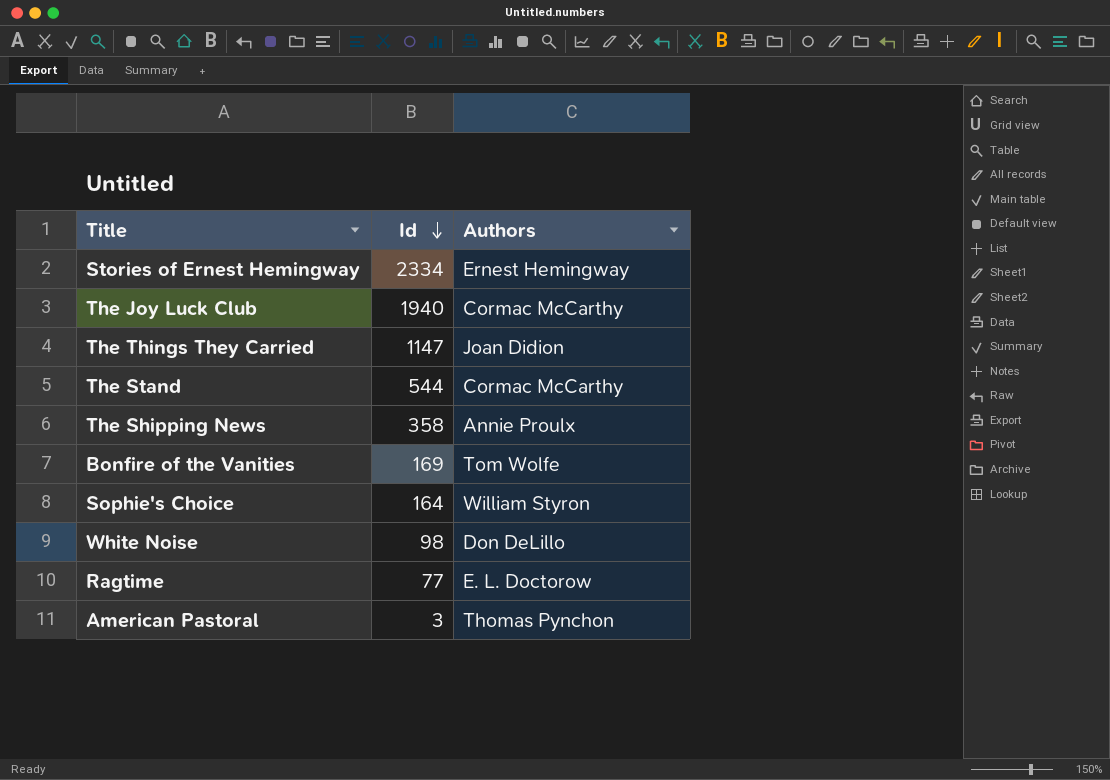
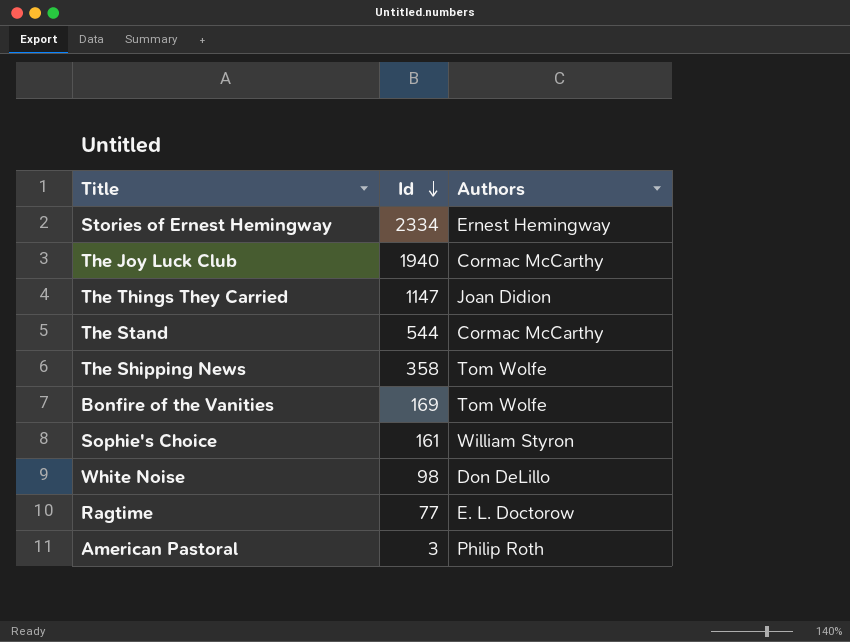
The Shipping News | Authors: Annie Proulx -> Tom Wolfe
Sophie's Choice | Id: 164 -> 161
American Pastoral | Authors: Thomas Pynchon -> Philip Roth

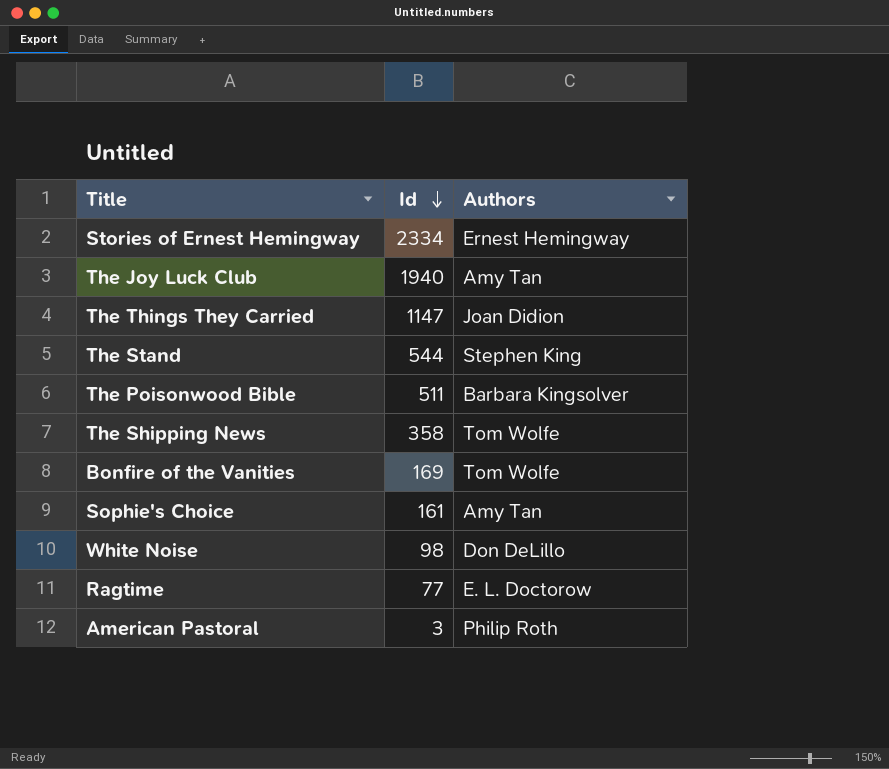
The Joy Luck Club | Authors: Cormac McCarthy -> Amy Tan
The Stand | Authors: Cormac McCarthy -> Stephen King
row The Poisonwood Bible: none -> 511 | Barbara Kingsolver
Sophie's Choice | Authors: William Styron -> Amy Tan

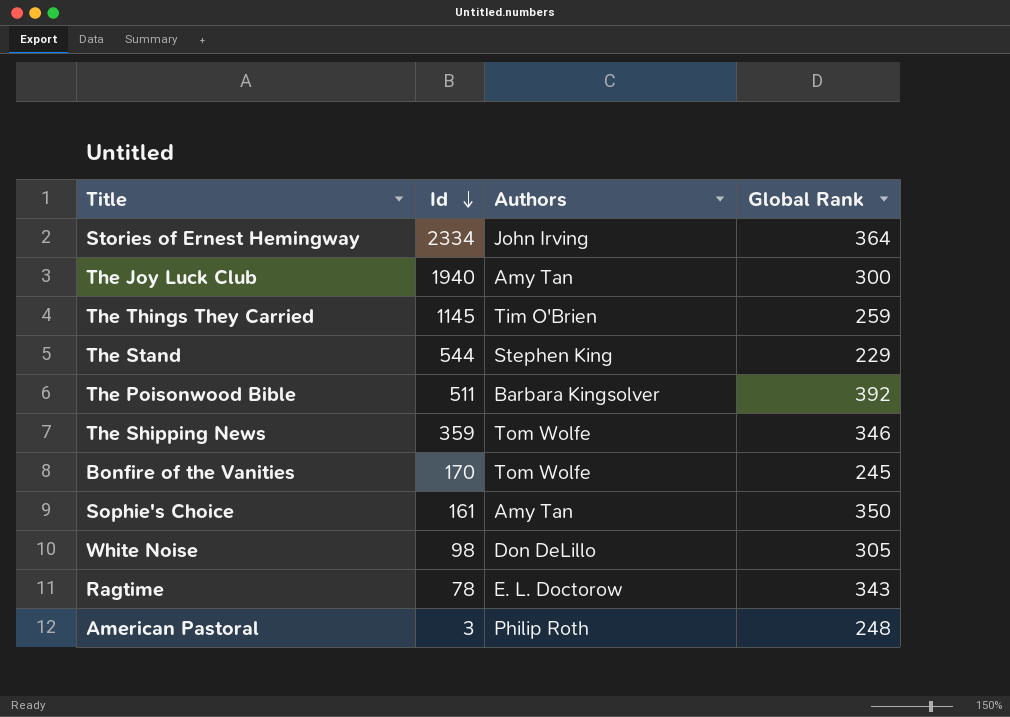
column Global Rank | position: none -> 4
Stories of Ernest Hemingway | Authors: Ernest Hemingway -> John Irving
The Things They Carried | Id: 1147 -> 1145
The Things They Carried | Authors: Joan Didion -> Tim O'Brien
The Shipping News | Id: 358 -> 359
Bonfire of the Vanities | Id: 169 -> 170
Ragtime | Id: 77 -> 78

